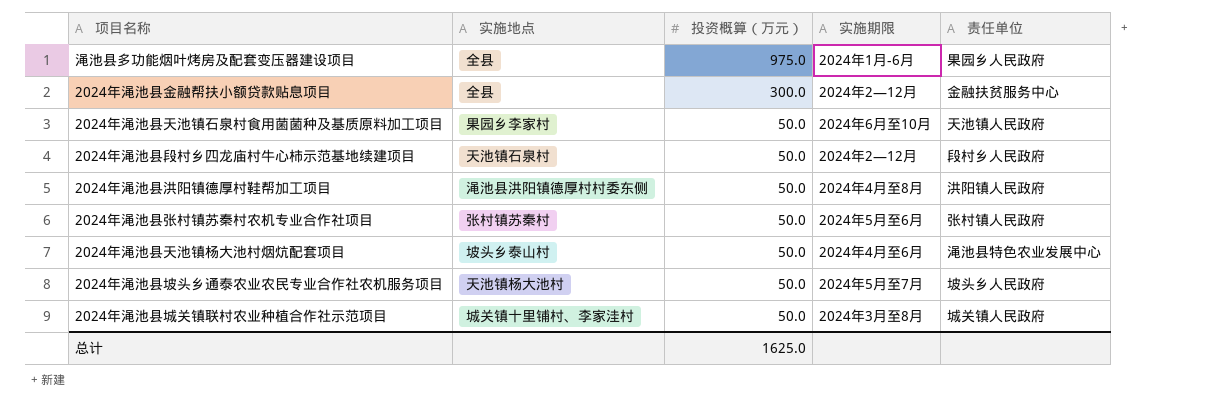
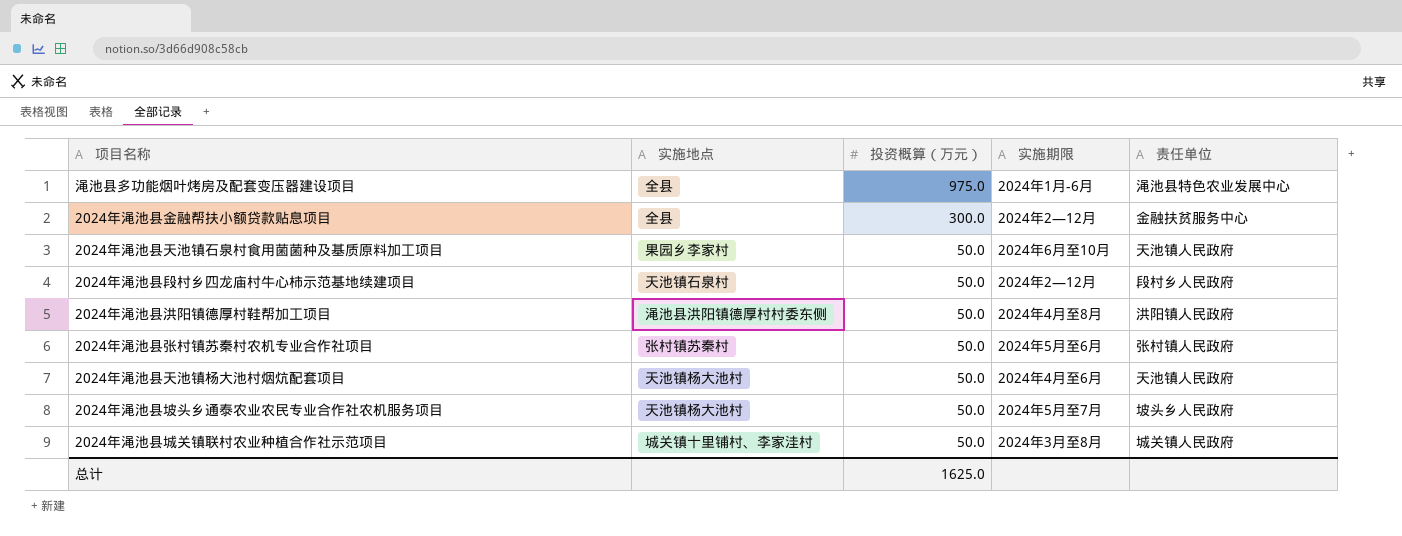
渑池县多功能烟叶烤房及配套变压器建设项目 | 责任单位: 果园乡人民政府 -> 渑池县特色农业发展中心
2024年渑池县天池镇杨大池村烟炕配套项目 | 实施地点: 坡头乡泰山村 -> 天池镇杨大池村
2024年渑池县天池镇杨大池村烟炕配套项目 | 责任单位: 渑池县特色农业发展中心 -> 天池镇人民政府

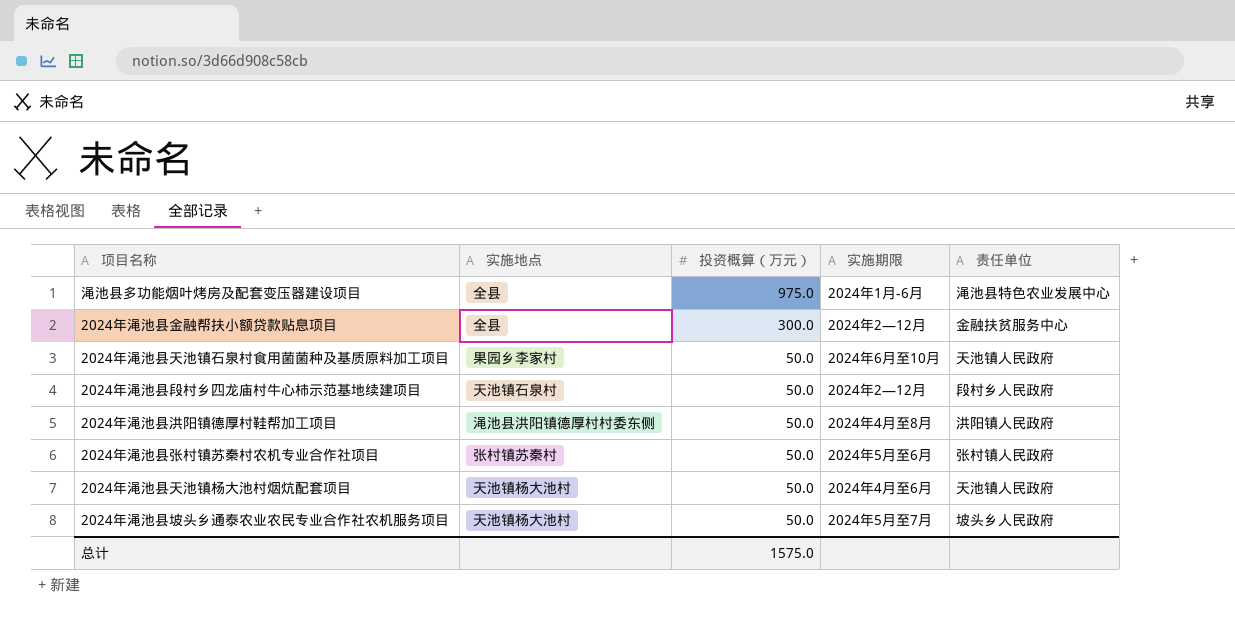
row 2024年渑池县城关镇联村农业种植合作社示范项目: 城关镇十里铺村、李家洼村 | 50.0 | 2024年3月至8月 | 城关镇人民政府 -> none
总计 | 投资概算（万元）: 1625.0 -> 1575.0

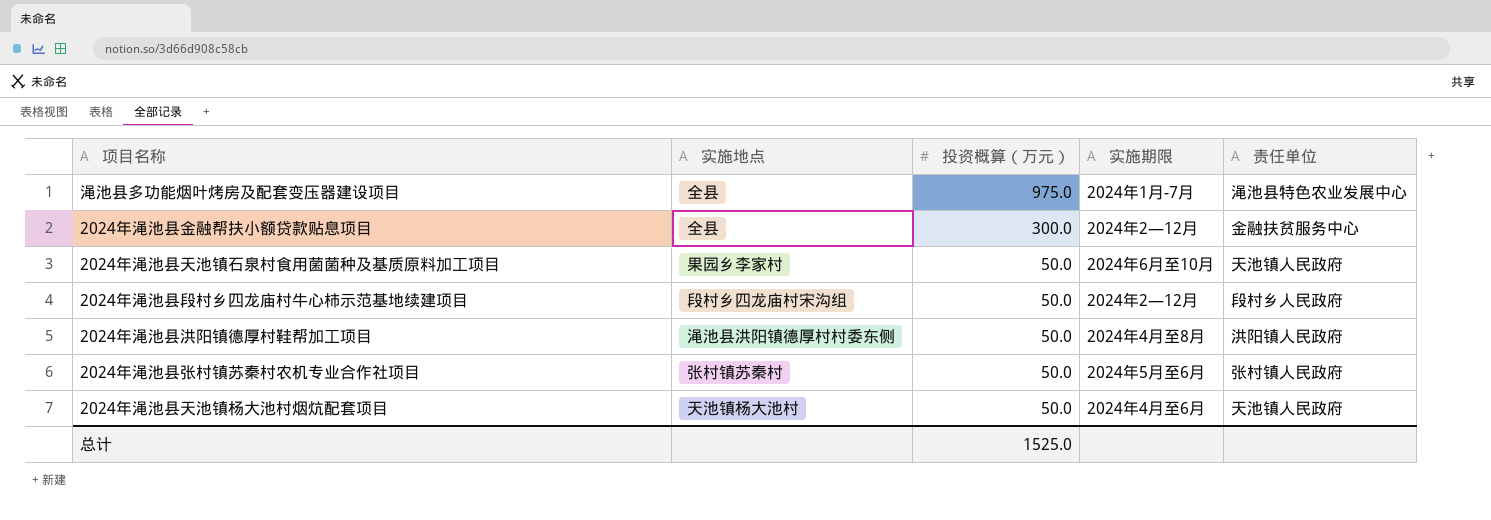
row 2024年渑池县坡头乡通泰农业农民专业合作社农机服务项目: 天池镇杨大池村 | 50.0 | 2024年5月至7月 | 坡头乡人民政府 -> none
渑池县多功能烟叶烤房及配套变压器建设项目 | 实施期限: 2024年1月-6月 -> 2024年1月-7月
2024年渑池县段村乡四龙庙村牛心柿示范基地续建项目 | 实施地点: 天池镇石泉村 -> 段村乡四龙庙村宋沟组
总计 | 投资概算（万元）: 1575.0 -> 1525.0

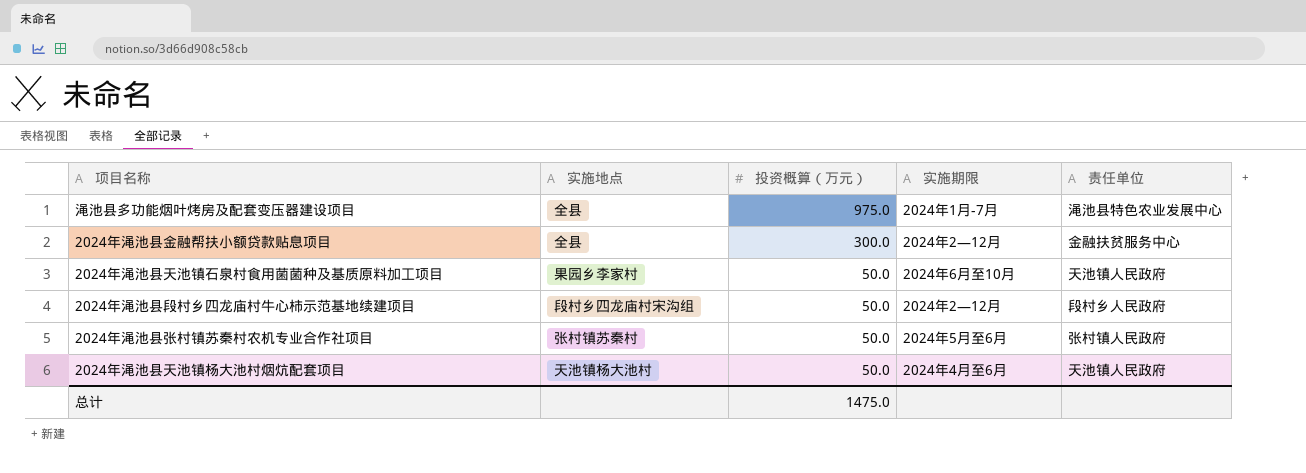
row 2024年渑池县洪阳镇德厚村鞋帮加工项目: 渑池县洪阳镇德厚村村委东侧 | 50.0 | 2024年4月至8月 | 洪阳镇人民政府 -> none
总计 | 投资概算（万元）: 1525.0 -> 1475.0

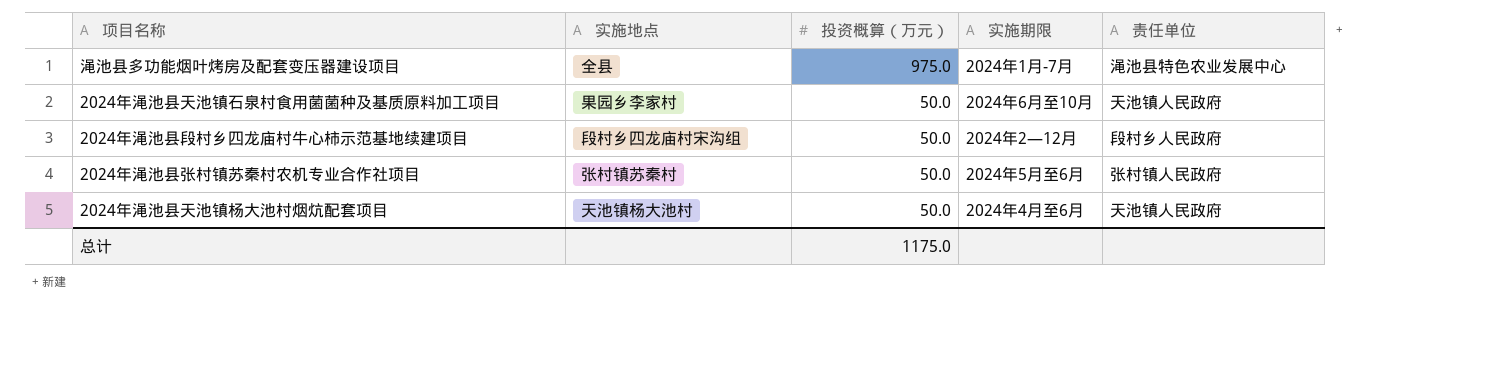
row 2024年渑池县金融帮扶小额贷款贴息项目: 全县 | 300.0 | 2024年2—12月 | 金融扶贫服务中心 -> none
总计 | 投资概算（万元）: 1475.0 -> 1175.0

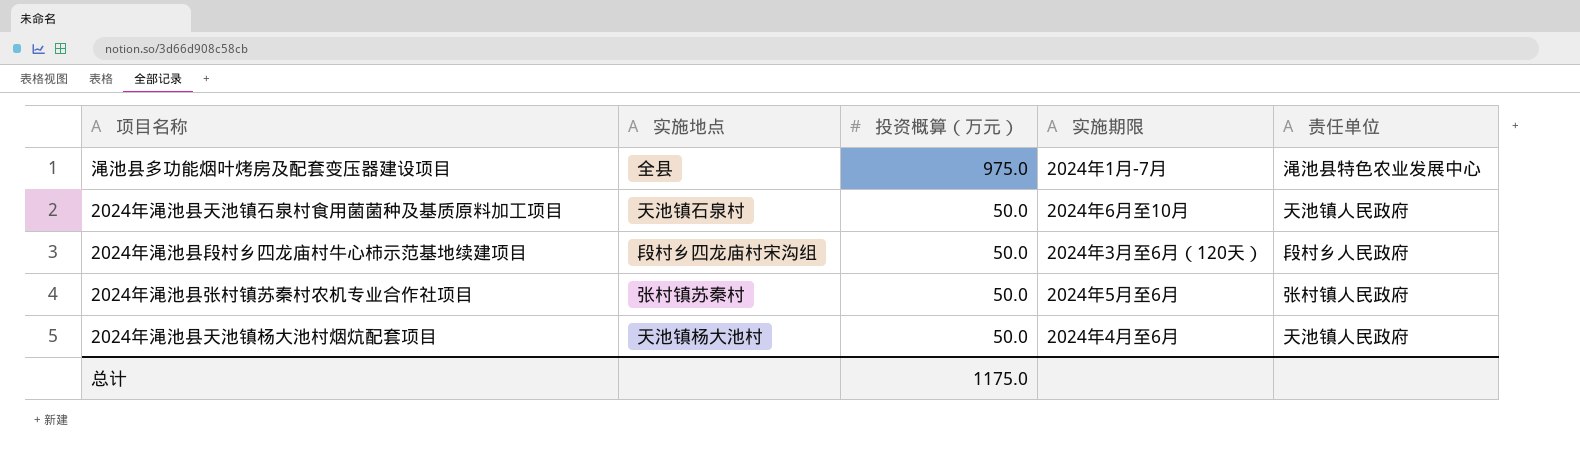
2024年渑池县天池镇石泉村食用菌菌种及基质原料加工项目 | 实施地点: 果园乡李家村 -> 天池镇石泉村
2024年渑池县段村乡四龙庙村牛心柿示范基地续建项目 | 实施期限: 2024年2—12月 -> 2024年3月至6月（120天）

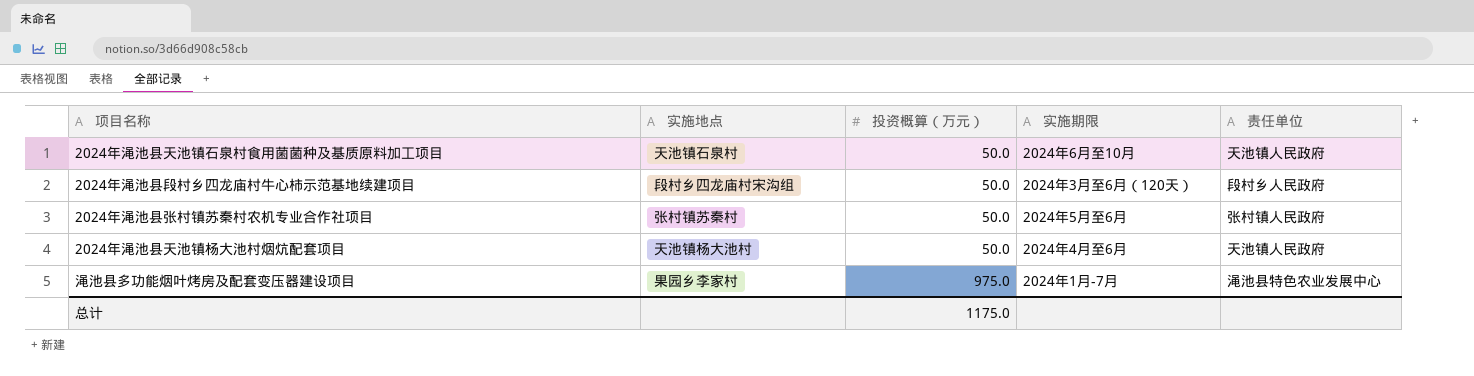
row order: 投资概算（万元） descending -> 投资概算（万元） ascending
渑池县多功能烟叶烤房及配套变压器建设项目 | 实施地点: 全县 -> 果园乡李家村

